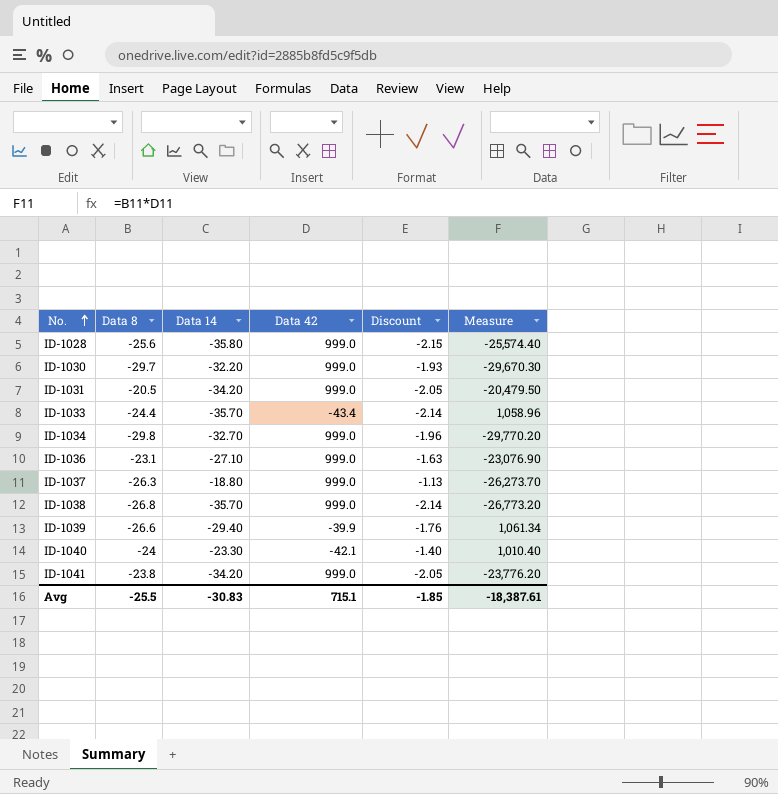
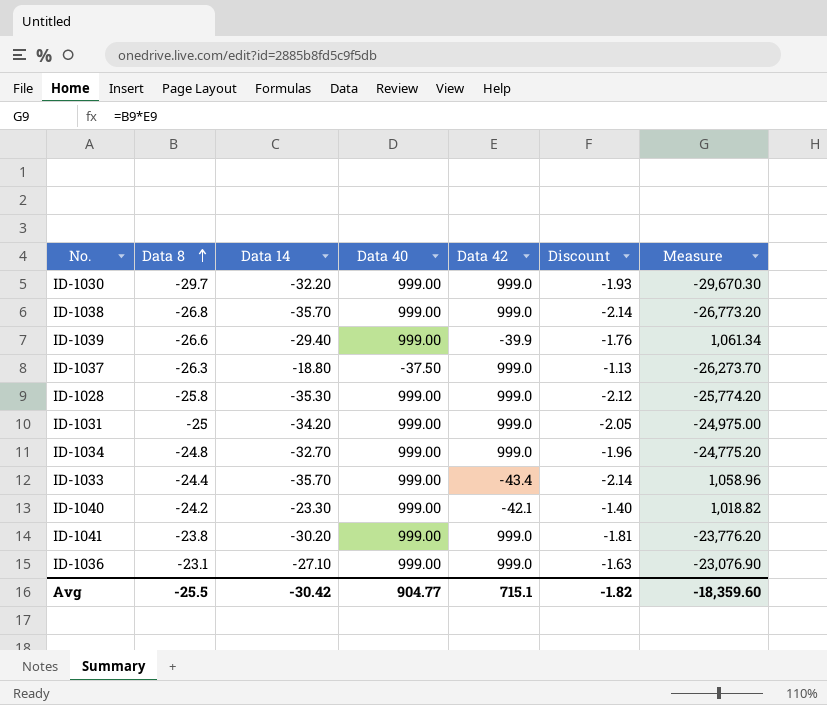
row order: No. ascending -> Data 8 ascending
column Data 40 | position: none -> 4
ID-1028 | Data 8: -25.6 -> -25.8
ID-1028 | Data 14: -35.80 -> -35.30
ID-1028 | Discount: -2.15 -> -2.12
ID-1028 | Measure: -25,574.40 -> -25,774.20
ID-1031 | Data 8: -20.5 -> -25
ID-1031 | Measure: -20,479.50 -> -24,975.00
ID-1034 | Data 8: -29.8 -> -24.8
ID-1034 | Measure: -29,770.20 -> -24,775.20
ID-1040 | Data 8: -24 -> -24.2
ID-1040 | Measure: 1,010.40 -> 1,018.82
ID-1041 | Data 14: -34.20 -> -30.20
ID-1041 | Discount: -2.05 -> -1.81
Avg | Data 14: -30.83 -> -30.42
Avg | Discount: -1.85 -> -1.82
Avg | Measure: -18,387.61 -> -18,359.60

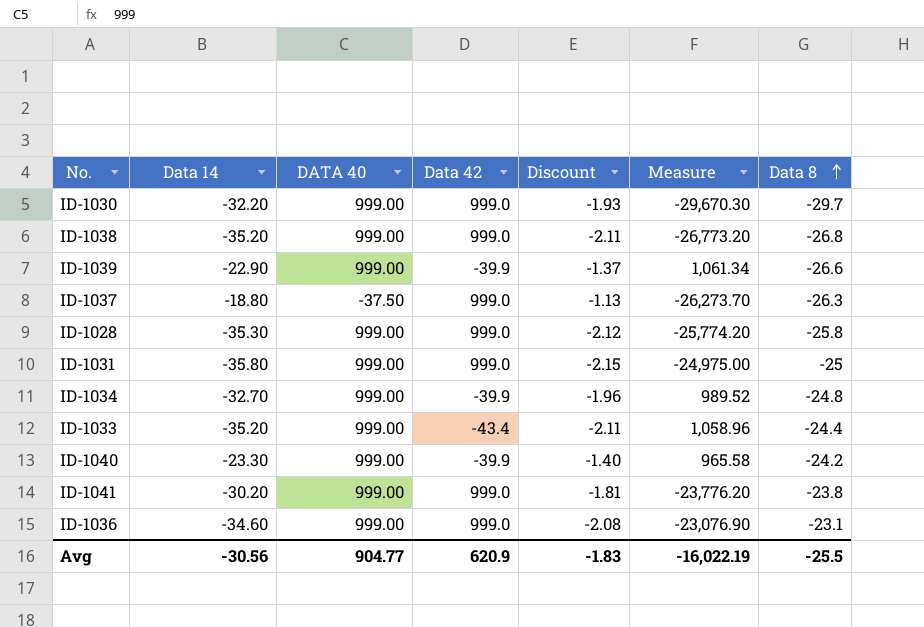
column name: Data 40 -> DATA 40
column Data 8 | position: 2 -> 7
ID-1038 | Data 14: -35.70 -> -35.20
ID-1038 | Discount: -2.14 -> -2.11
ID-1039 | Data 14: -29.40 -> -22.90
ID-1039 | Discount: -1.76 -> -1.37
ID-1031 | Data 14: -34.20 -> -35.80
ID-1031 | Discount: -2.05 -> -2.15
ID-1034 | Data 42: 999.0 -> -39.9
ID-1034 | Measure: -24,775.20 -> 989.52
ID-1033 | Data 14: -35.70 -> -35.20
ID-1033 | Discount: -2.14 -> -2.11
ID-1040 | Data 42: -42.1 -> -39.9
ID-1040 | Measure: 1,018.82 -> 965.58
ID-1036 | Data 14: -27.10 -> -34.60
ID-1036 | Discount: -1.63 -> -2.08
Avg | Data 14: -30.42 -> -30.56
Avg | Data 42: 715.1 -> 620.9
Avg | Discount: -1.82 -> -1.83
Avg | Measure: -18,359.60 -> -16,022.19

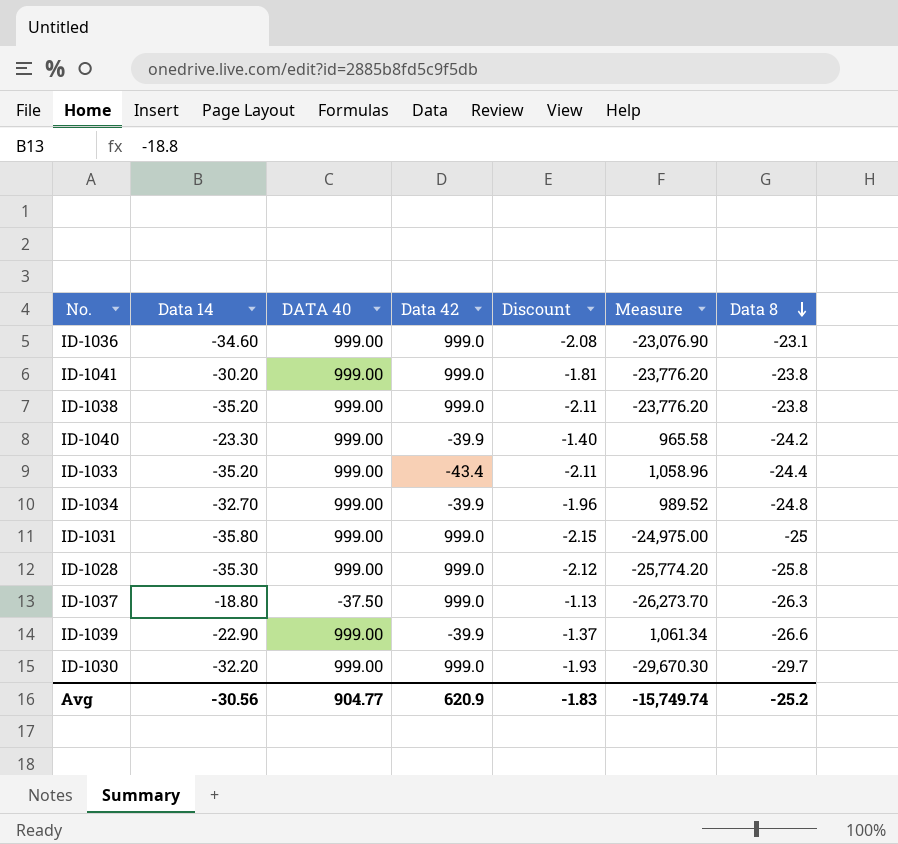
row order: Data 8 ascending -> Data 8 descending
ID-1038 | Measure: -26,773.20 -> -23,776.20
ID-1038 | Data 8: -26.8 -> -23.8
Avg | Measure: -16,022.19 -> -15,749.74
Avg | Data 8: -25.5 -> -25.2

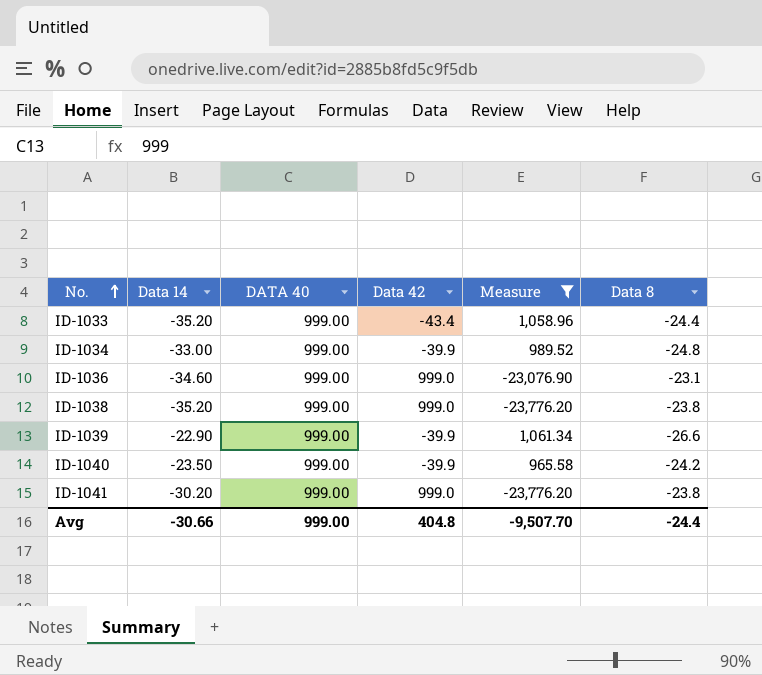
filter: none -> Measure >= -23,776.20
row order: Data 8 descending -> No. ascending
column Discount | formula: [Data 14] * 0.06 -> none
ID-1034 | Data 14: -32.70 -> -33.00
ID-1040 | Data 14: -23.30 -> -23.50
Avg | Data 14: -30.56 -> -30.66
Avg | DATA 40: 904.77 -> 999.00
Avg | Data 42: 620.9 -> 404.8
Avg | Measure: -15,749.74 -> -9,507.70
Avg | Data 8: -25.2 -> -24.4

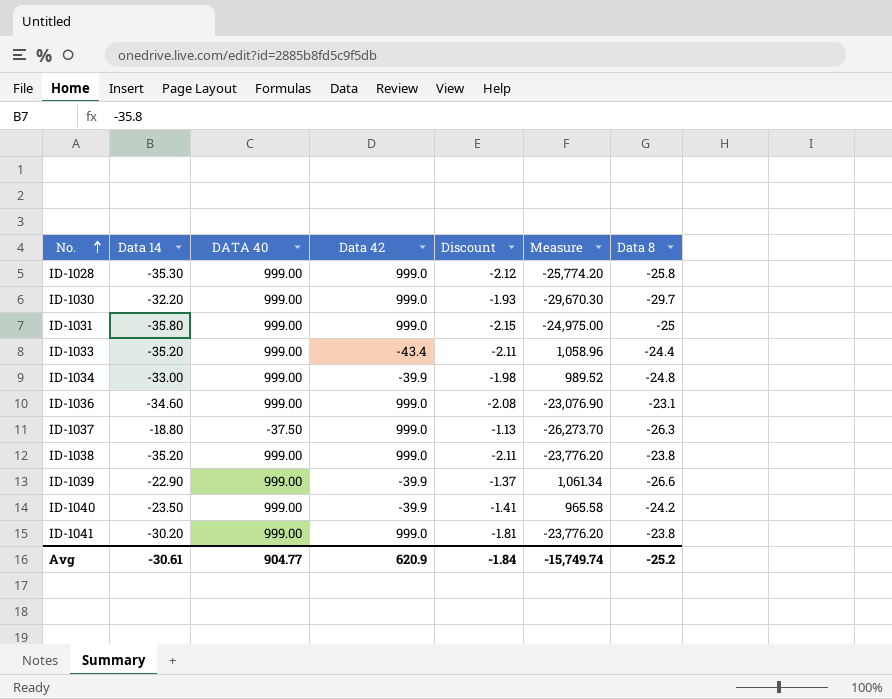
filter: Measure >= -23,776.20 -> none
column Discount | formula: none -> [Data 14] * 0.06
Avg | Data 14: -30.66 -> -30.61
Avg | DATA 40: 999.00 -> 904.77
Avg | Data 42: 404.8 -> 620.9
Avg | Measure: -9,507.70 -> -15,749.74
Avg | Data 8: -24.4 -> -25.2

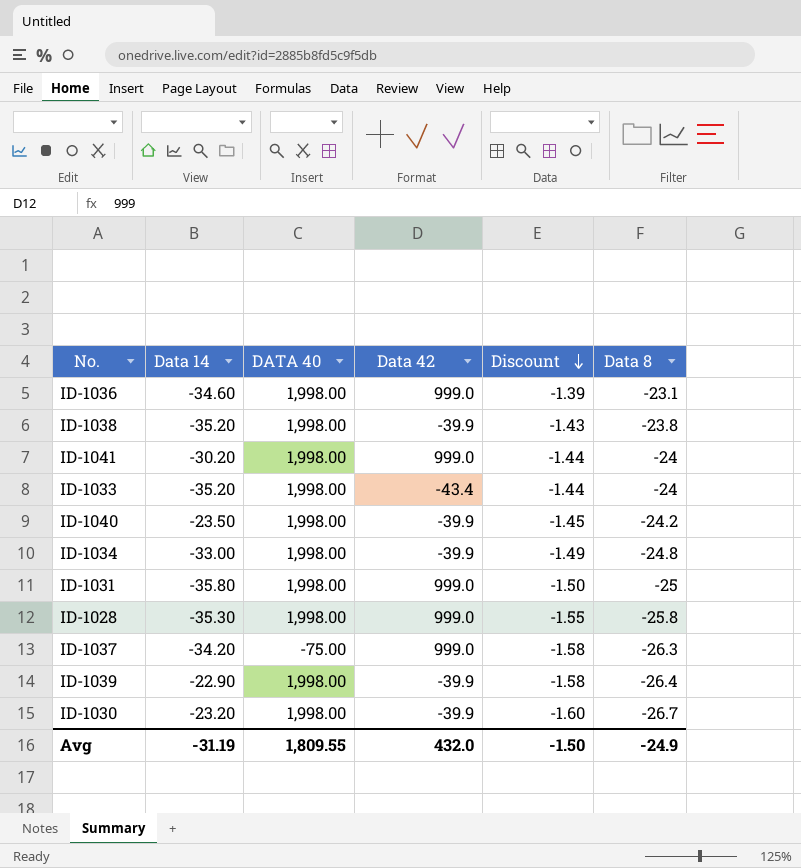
row order: No. ascending -> Discount descending
column Measure | formula: [Data 42] * [Data 8] -> none
column Discount | formula: [Data 14] * 0.06 -> [Data 8] * 0.06
ID-1036 | DATA 40: 999.00 -> 1,998.00
ID-1038 | DATA 40: 999.00 -> 1,998.00
ID-1038 | Data 42: 999.0 -> -39.9
ID-1041 | DATA 40: 999.00 -> 1,998.00
ID-1041 | Data 8: -23.8 -> -24
ID-1033 | DATA 40: 999.00 -> 1,998.00
ID-1033 | Data 8: -24.4 -> -24
ID-1040 | DATA 40: 999.00 -> 1,998.00
ID-1034 | DATA 40: 999.00 -> 1,998.00
ID-1031 | DATA 40: 999.00 -> 1,998.00
ID-1028 | DATA 40: 999.00 -> 1,998.00
ID-1037 | Data 14: -18.80 -> -34.20
ID-1037 | DATA 40: -37.50 -> -75.00
ID-1039 | DATA 40: 999.00 -> 1,998.00
ID-1039 | Data 8: -26.6 -> -26.4
ID-1030 | Data 14: -32.20 -> -23.20
ID-1030 | DATA 40: 999.00 -> 1,998.00
ID-1030 | Data 42: 999.0 -> -39.9
ID-1030 | Data 8: -29.7 -> -26.7
Avg | Data 14: -30.61 -> -31.19
Avg | DATA 40: 904.77 -> 1,809.55
Avg | Data 42: 620.9 -> 432.0
Avg | Discount: -1.84 -> -1.50
Avg | Data 8: -25.2 -> -24.9

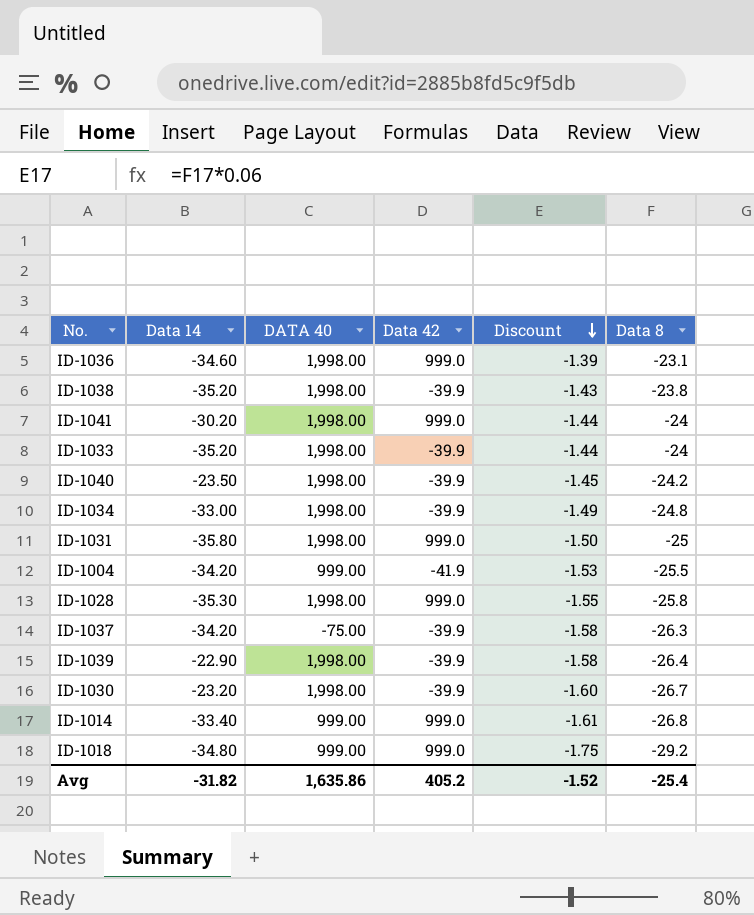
ID-1033 | Data 42: -43.4 -> -39.9
row ID-1004: none -> -34.20 | 999.00 | -41.9 | -1.53 | -25.5
ID-1037 | Data 42: 999.0 -> -39.9
row ID-1014: none -> -33.40 | 999.00 | 999.0 | -1.61 | -26.8
row ID-1018: none -> -34.80 | 999.00 | 999.0 | -1.75 | -29.2
Avg | Data 14: -31.19 -> -31.82
Avg | DATA 40: 1,809.55 -> 1,635.86
Avg | Data 42: 432.0 -> 405.2
Avg | Discount: -1.50 -> -1.52
Avg | Data 8: -24.9 -> -25.4

